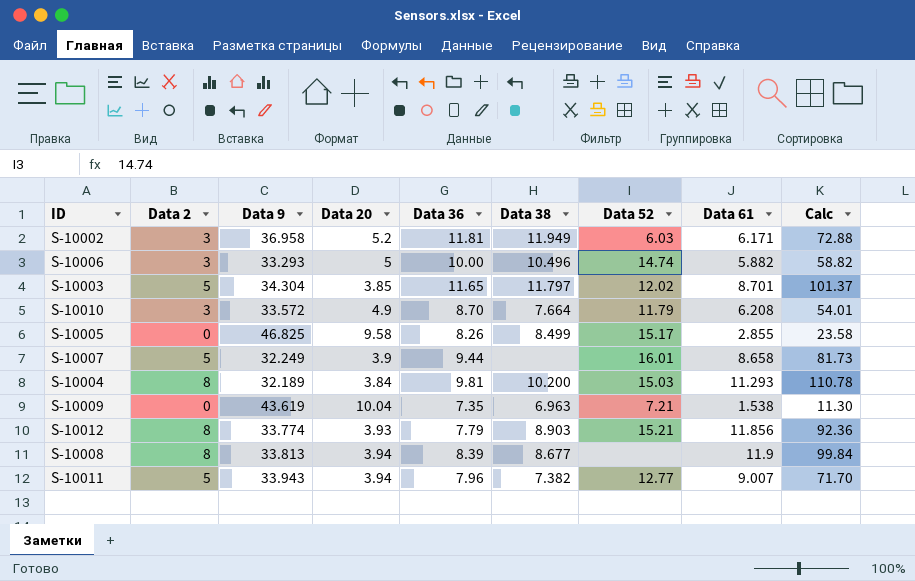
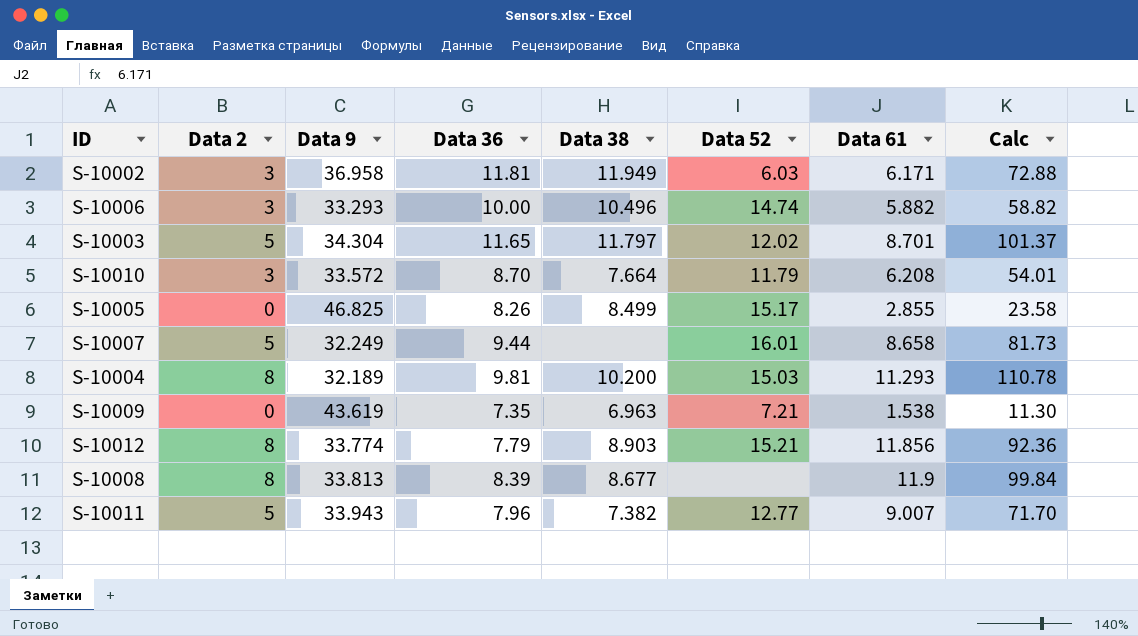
column Data 20 | position: 4 -> none

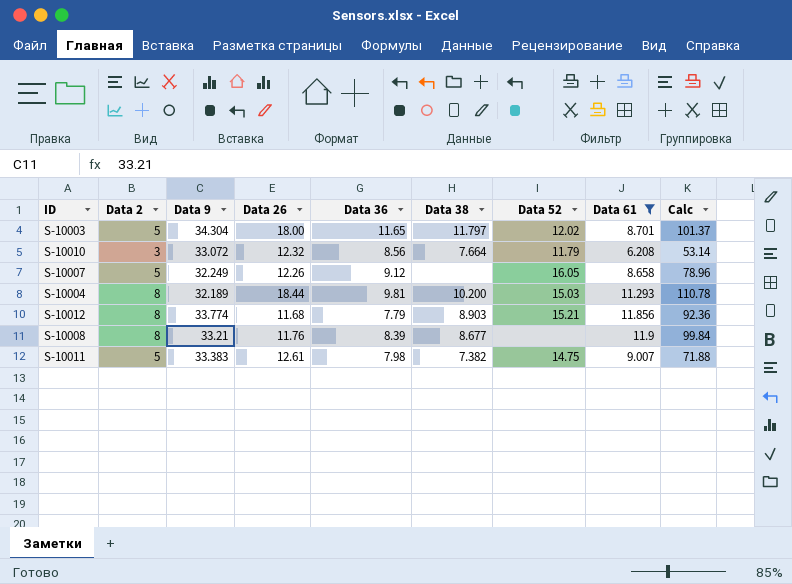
filter: none -> Data 61 >= 6.208
column Data 26 | position: none -> 4
S-10010 | Data 9: 33.572 -> 33.072
S-10010 | Data 36: 8.70 -> 8.56
S-10010 | Calc: 54.01 -> 53.14
S-10007 | Data 36: 9.44 -> 9.12
S-10007 | Data 52: 16.01 -> 16.05
S-10007 | Calc: 81.73 -> 78.96
S-10008 | Data 9: 33.813 -> 33.21
S-10011 | Data 9: 33.943 -> 33.383
S-10011 | Data 36: 7.96 -> 7.98
S-10011 | Data 52: 12.77 -> 14.75
S-10011 | Calc: 71.70 -> 71.88

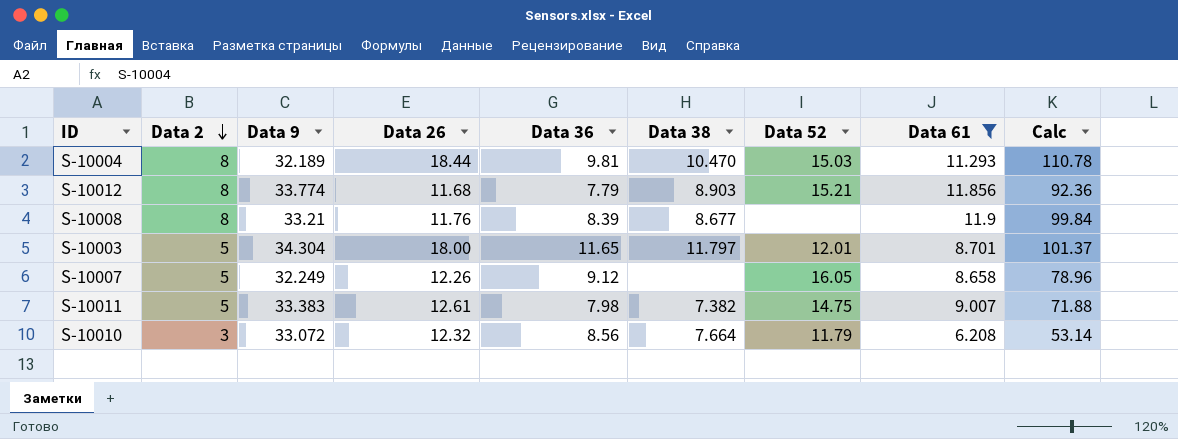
row order: none -> Data 2 descending
S-10004 | Data 38: 10.200 -> 10.470
S-10003 | Data 52: 12.02 -> 12.01

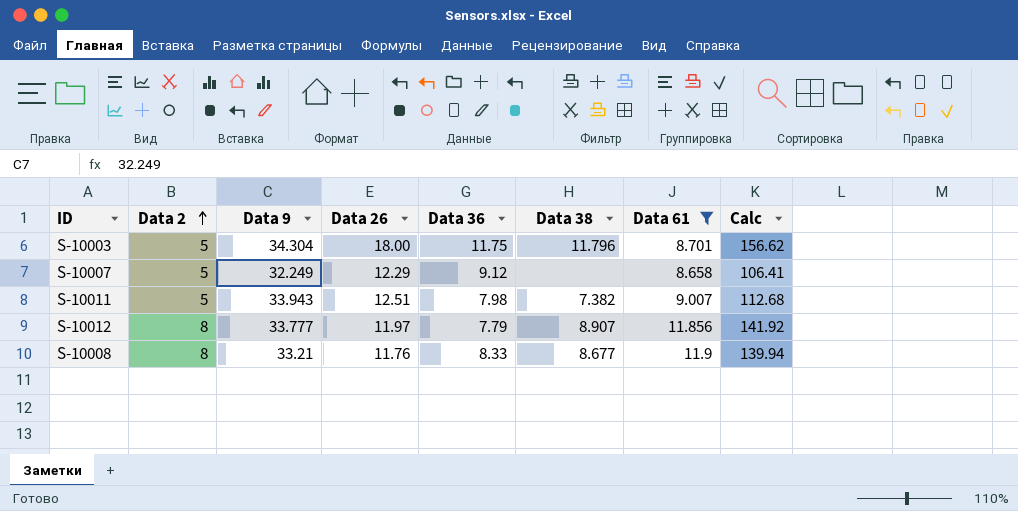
row order: Data 2 descending -> Data 2 ascending
column Data 52 | position: 7 -> none
column Calc | formula: [Data 36] * [Data 61] -> [Data 26] * [Data 61]
row S-10004: 8 | 32.189 | 18.44 | 9.81 | 10.470 | 15.03 | 11.293 | 110.78 -> none
row S-10010: 3 | 33.072 | 12.32 | 8.56 | 7.664 | 11.79 | 6.208 | 53.14 -> none
S-10003 | Data 36: 11.65 -> 11.75
S-10003 | Data 38: 11.797 -> 11.796
S-10007 | Data 26: 12.26 -> 12.29
S-10011 | Data 9: 33.383 -> 33.943
S-10011 | Data 26: 12.61 -> 12.51
S-10012 | Data 9: 33.774 -> 33.777
S-10012 | Data 26: 11.68 -> 11.97
S-10012 | Data 38: 8.903 -> 8.907
S-10008 | Data 36: 8.39 -> 8.33

